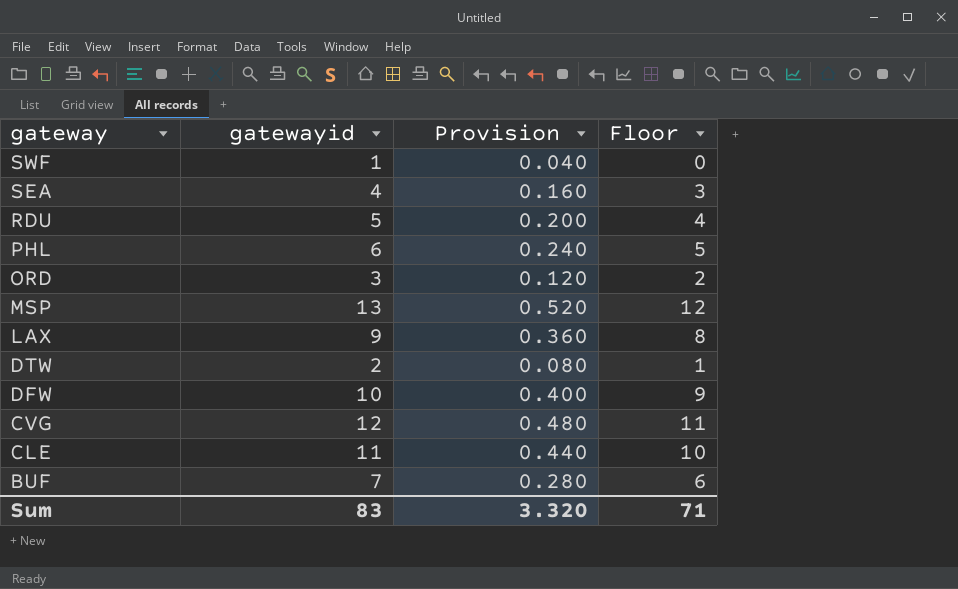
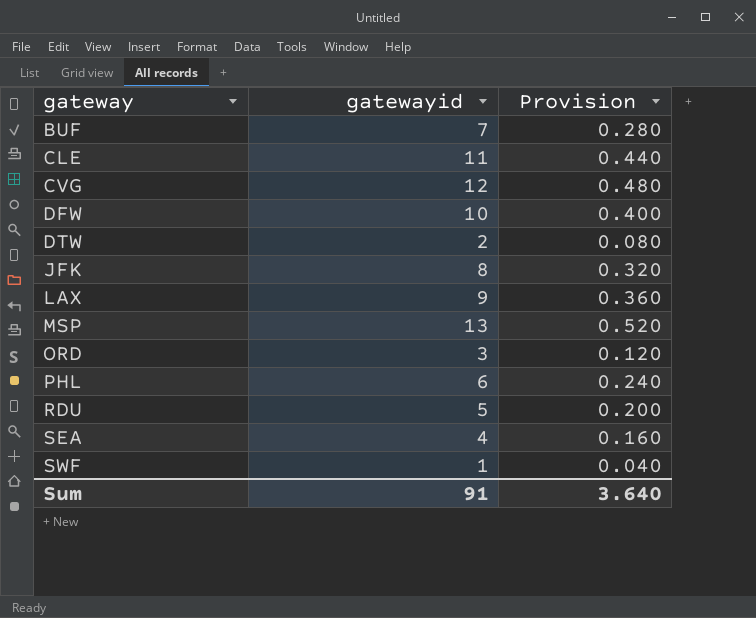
row order: gateway descending -> gateway ascending
column Floor | formula: [gatewayid] - 1 -> none
row JFK: none -> 8 | 0.320
Sum | gatewayid: 83 -> 91
Sum | Provision: 3.320 -> 3.640

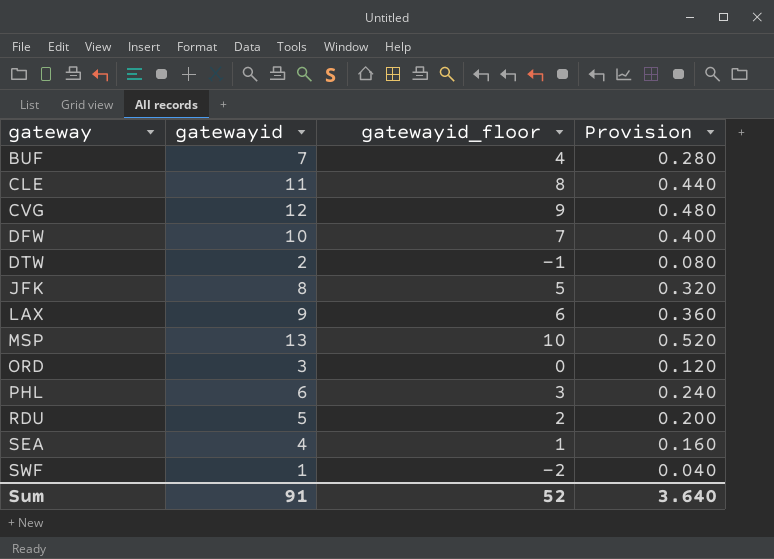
column gatewayid_floor | formula: none -> [gatewayid] - 3

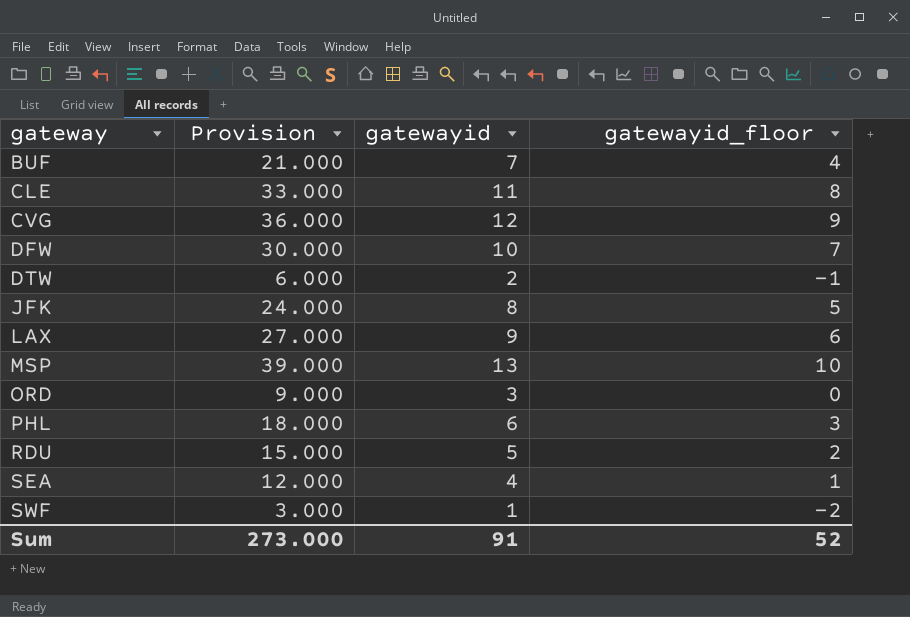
column Provision | formula: [gatewayid] * 0.04 -> [gatewayid] * 3
column Provision | position: 4 -> 2
Sum | Provision: 3.640 -> 273.000

